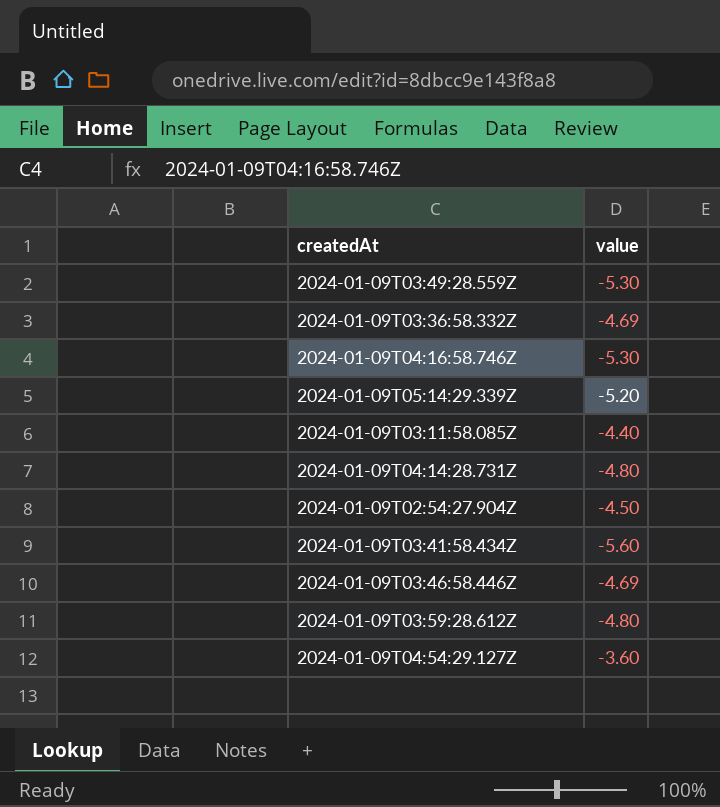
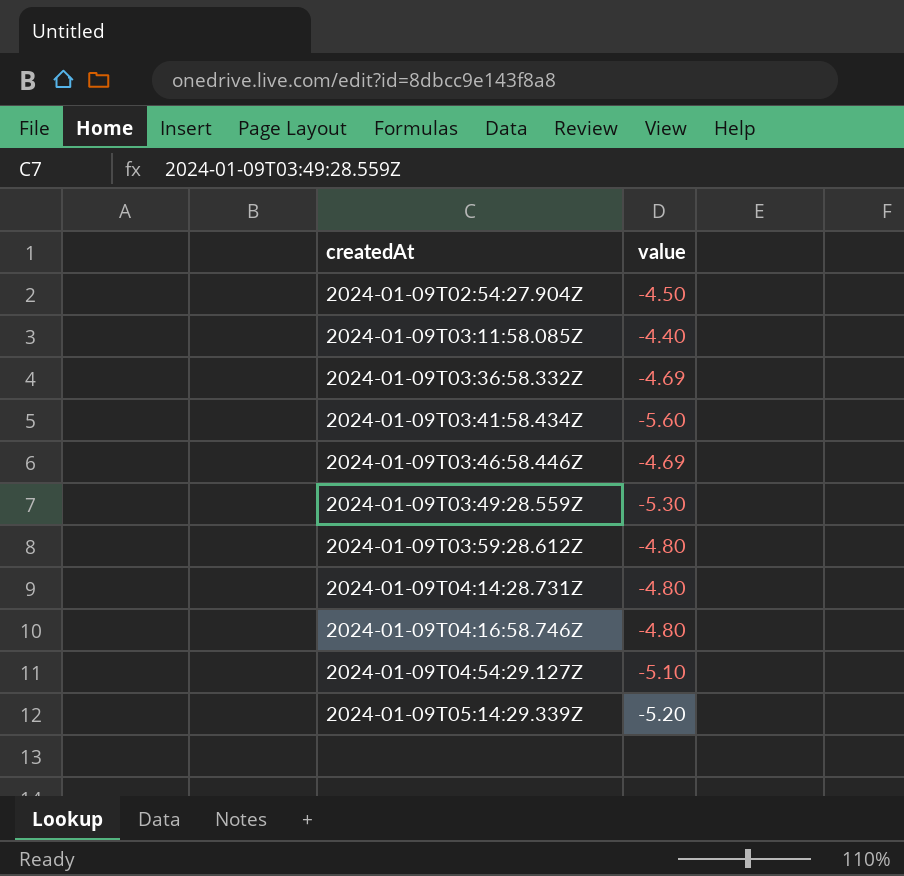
row order: none -> createdAt ascending
2024-01-09T04:16:58.746Z | value: -5.30 -> -4.80
2024-01-09T04:54:29.127Z | value: -3.60 -> -5.10

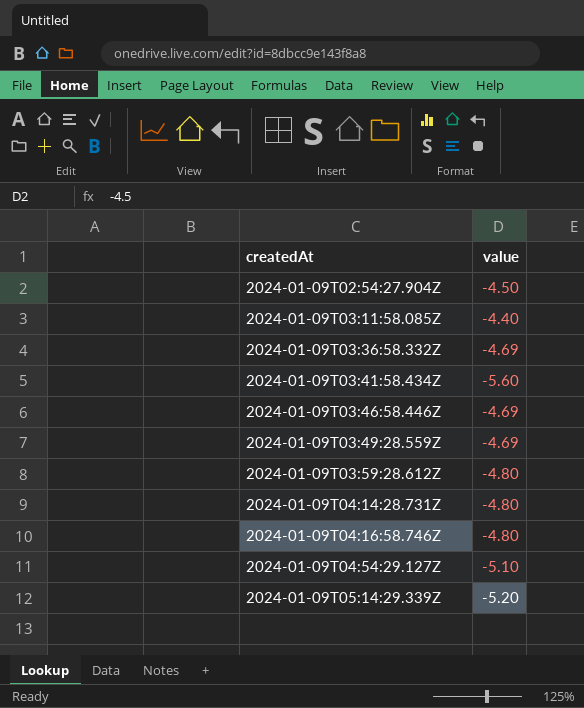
2024-01-09T03:49:28.559Z | value: -5.30 -> -4.69

